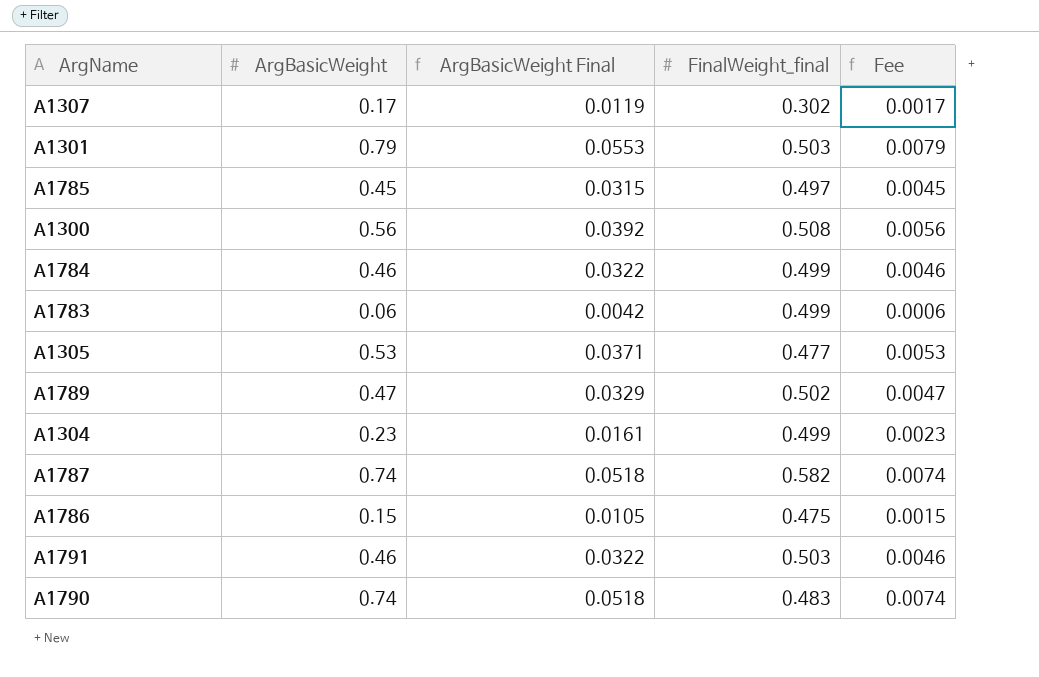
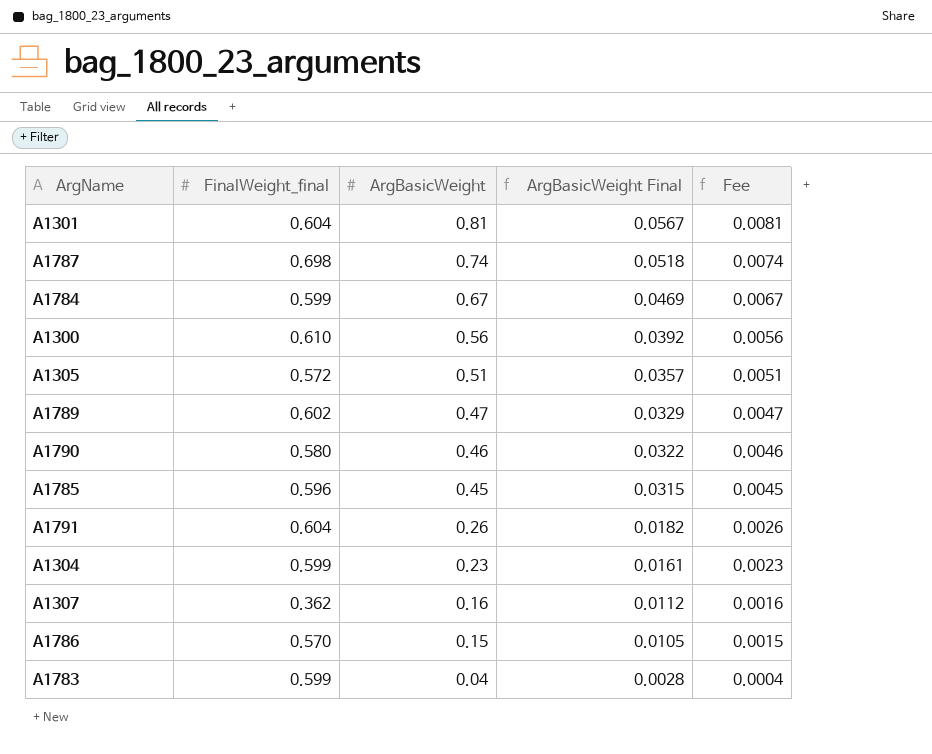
row order: none -> ArgBasicWeight descending
column FinalWeight_final | position: 4 -> 2
A1301 | FinalWeight_final: 0.503 -> 0.604
A1301 | ArgBasicWeight: 0.79 -> 0.81
A1301 | ArgBasicWeight Final: 0.0553 -> 0.0567
A1301 | Fee: 0.0079 -> 0.0081
A1787 | FinalWeight_final: 0.582 -> 0.698
A1784 | FinalWeight_final: 0.499 -> 0.599
A1784 | ArgBasicWeight: 0.46 -> 0.67
A1784 | ArgBasicWeight Final: 0.0322 -> 0.0469
A1784 | Fee: 0.0046 -> 0.0067
A1300 | FinalWeight_final: 0.508 -> 0.610
A1305 | FinalWeight_final: 0.477 -> 0.572
A1305 | ArgBasicWeight: 0.53 -> 0.51
A1305 | ArgBasicWeight Final: 0.0371 -> 0.0357
A1305 | Fee: 0.0053 -> 0.0051
A1789 | FinalWeight_final: 0.502 -> 0.602
A1790 | FinalWeight_final: 0.483 -> 0.580
A1790 | ArgBasicWeight: 0.74 -> 0.46
A1790 | ArgBasicWeight Final: 0.0518 -> 0.0322
A1790 | Fee: 0.0074 -> 0.0046
A1785 | FinalWeight_final: 0.497 -> 0.596
A1791 | FinalWeight_final: 0.503 -> 0.604
A1791 | ArgBasicWeight: 0.46 -> 0.26
A1791 | ArgBasicWeight Final: 0.0322 -> 0.0182
A1791 | Fee: 0.0046 -> 0.0026
A1304 | FinalWeight_final: 0.499 -> 0.599
A1307 | FinalWeight_final: 0.302 -> 0.362
A1307 | ArgBasicWeight: 0.17 -> 0.16
A1307 | ArgBasicWeight Final: 0.0119 -> 0.0112
A1307 | Fee: 0.0017 -> 0.0016
A1786 | FinalWeight_final: 0.475 -> 0.570
A1783 | FinalWeight_final: 0.499 -> 0.599
A1783 | ArgBasicWeight: 0.06 -> 0.04
A1783 | ArgBasicWeight Final: 0.0042 -> 0.0028
A1783 | Fee: 0.0006 -> 0.0004

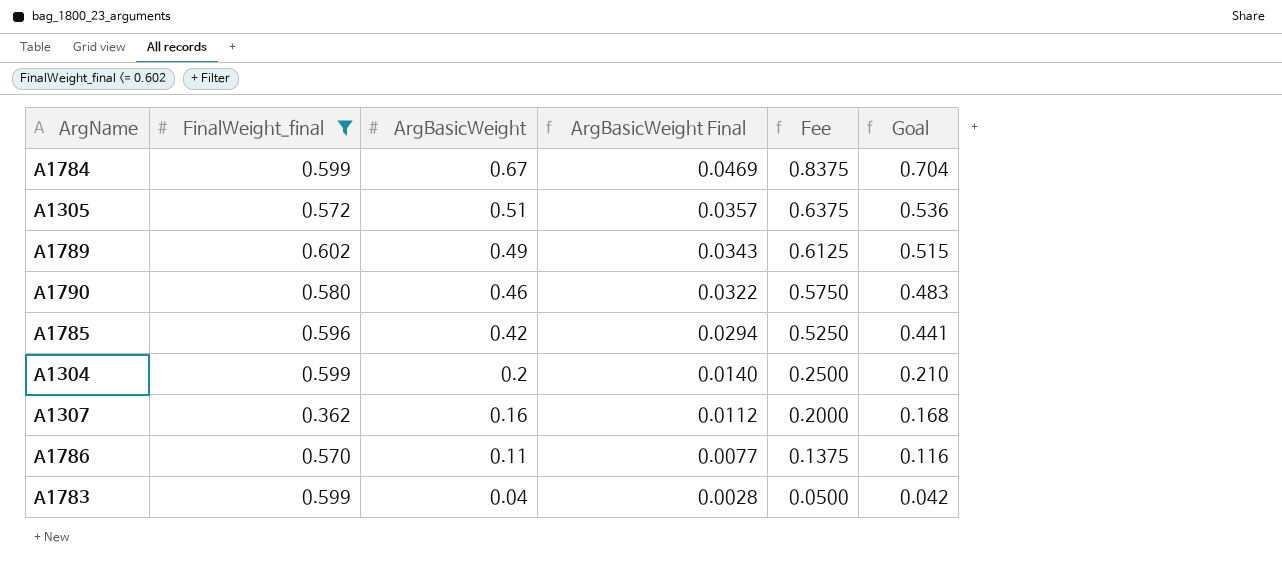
filter: none -> FinalWeight_final <= 0.602
column Fee | formula: [ArgBasicWeight] * 0.01 -> [ArgBasicWeight] * 1.25
column Goal | formula: none -> [ArgBasicWeight] * 1.05
A1789 | ArgBasicWeight: 0.47 -> 0.49
A1789 | ArgBasicWeight Final: 0.0329 -> 0.0343
A1785 | ArgBasicWeight: 0.45 -> 0.42
A1785 | ArgBasicWeight Final: 0.0315 -> 0.0294
A1304 | ArgBasicWeight: 0.23 -> 0.2
A1304 | ArgBasicWeight Final: 0.0161 -> 0.0140
A1786 | ArgBasicWeight: 0.15 -> 0.11
A1786 | ArgBasicWeight Final: 0.0105 -> 0.0077

